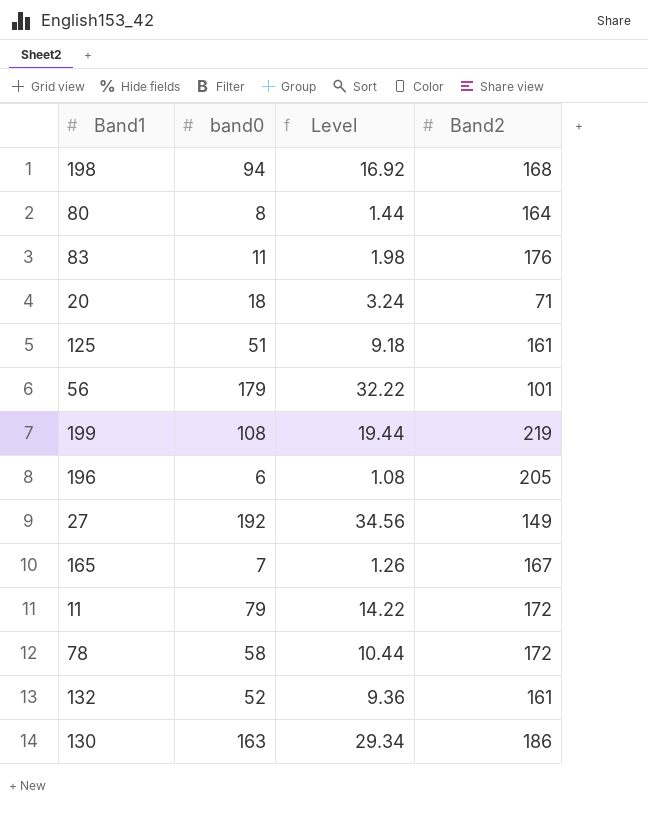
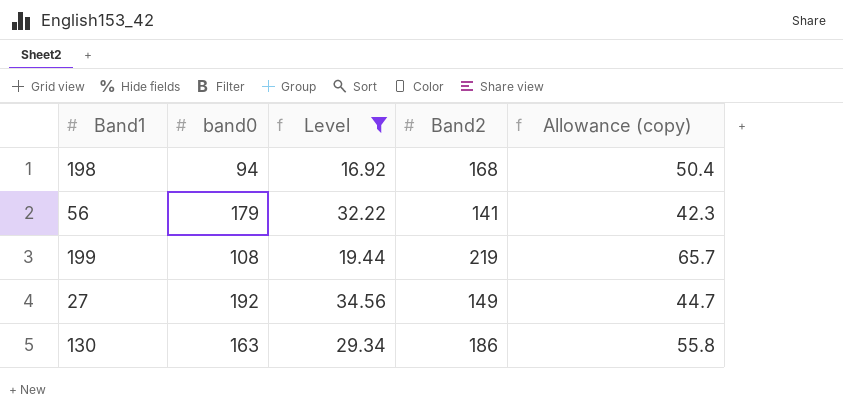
filter: none -> Level >= 16.92
column Allowance (copy) | formula: none -> [Band2] * 0.3
56 | Band2: 101 -> 141

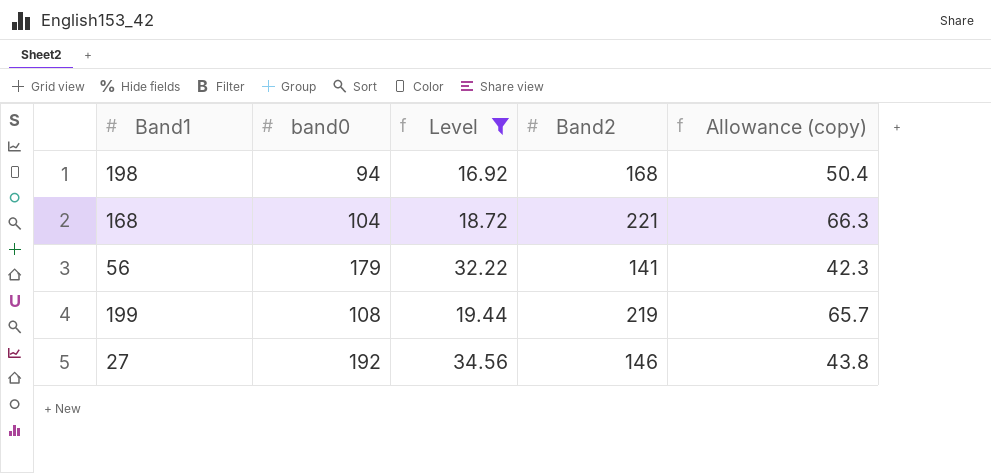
row 130: 163 | 29.34 | 186 | 55.8 -> none
row 168: none -> 104 | 18.72 | 221 | 66.3
27 | Band2: 149 -> 146
27 | Allowance (copy): 44.7 -> 43.8

